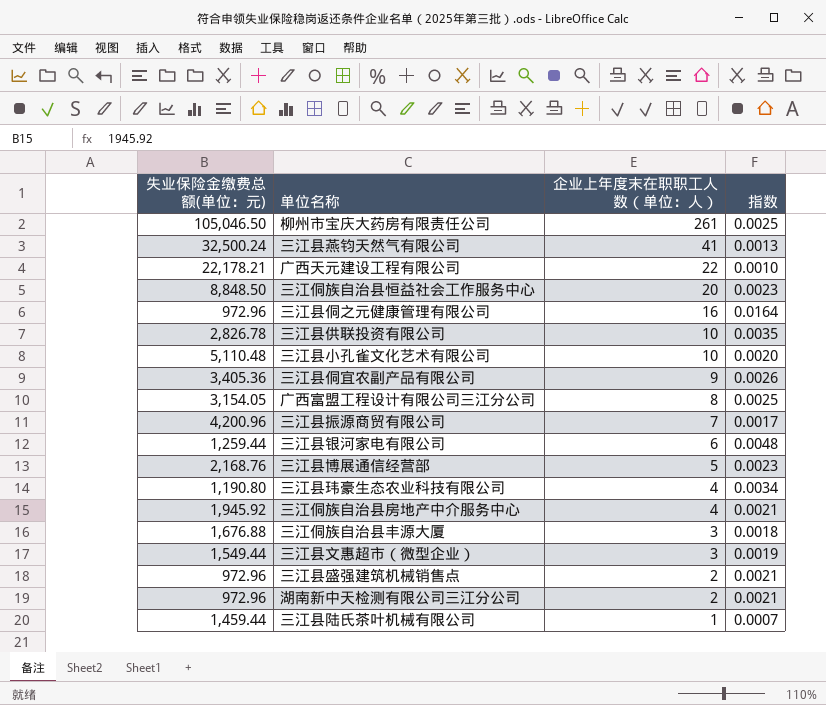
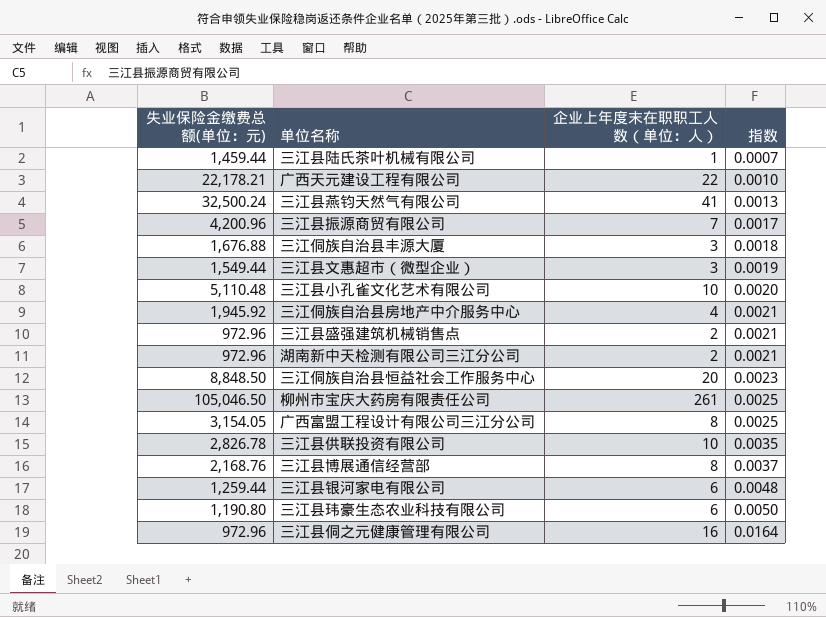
row order: 企业上年度末在职职工人数（单位：人） descending -> 指数 ascending
row 三江县侗宜农副产品有限公司: 3,405.36 | 9 | 0.0026 -> none
三江县博展通信经营部 | 企业上年度末在职职工人数（单位：人）: 5 -> 8
三江县博展通信经营部 | 指数: 0.0023 -> 0.0037
三江县玮豪生态农业科技有限公司 | 企业上年度末在职职工人数（单位：人）: 4 -> 6
三江县玮豪生态农业科技有限公司 | 指数: 0.0034 -> 0.0050

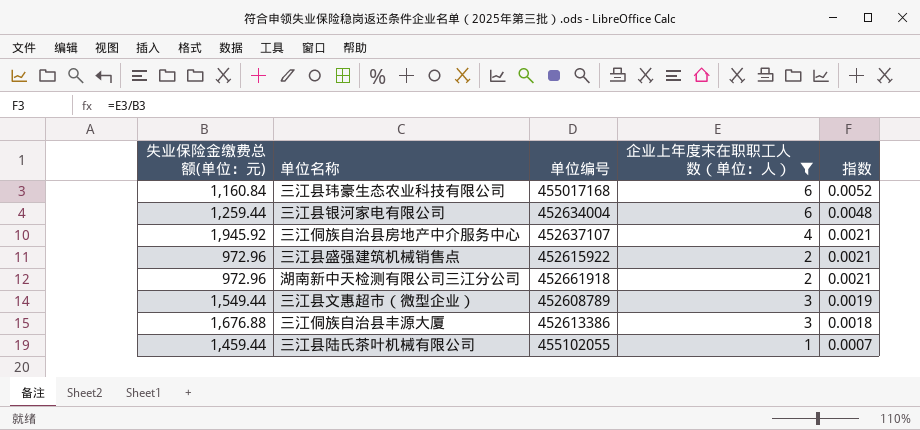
filter: none -> 企业上年度末在职职工人数（单位：人） <= 6
row order: 指数 ascending -> 指数 descending
column 单位编号 | position: none -> 3
三江县玮豪生态农业科技有限公司 | 失业保险金缴费总额(单位：元): 1,190.80 -> 1,160.84
三江县玮豪生态农业科技有限公司 | 指数: 0.0050 -> 0.0052

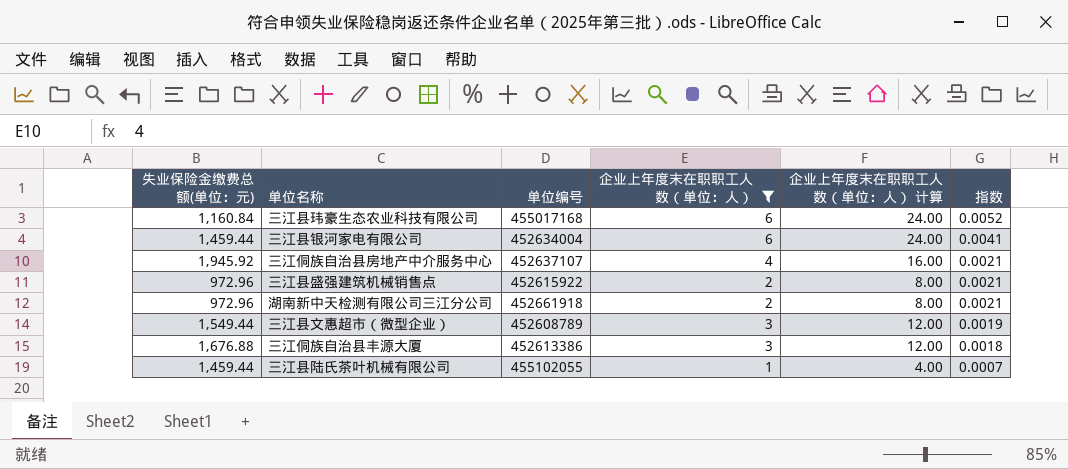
column 企业上年度末在职职工人数（单位：人） 计算 | formula: none -> [企业上年度末在职职工人数（单位：人）] * 4
三江县银河家电有限公司 | 失业保险金缴费总额(单位：元): 1,259.44 -> 1,459.44
三江县银河家电有限公司 | 指数: 0.0048 -> 0.0041

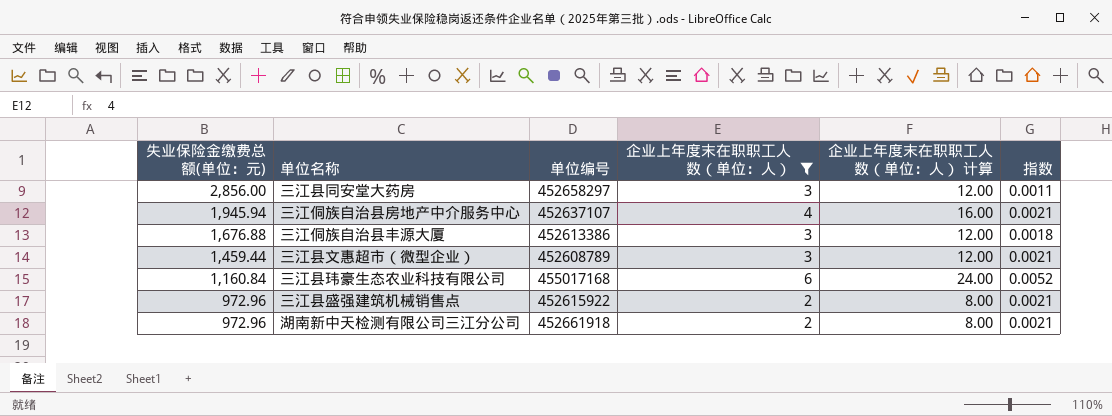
row order: 指数 descending -> 失业保险金缴费总额(单位：元) descending
row 三江县银河家电有限公司: 1,459.44 | 452634004 | 6 | 24.00 | 0.0041 -> none
row 三江县陆氏茶叶机械有限公司: 1,459.44 | 455102055 | 1 | 4.00 | 0.0007 -> none
row 三江县同安堂大药房: none -> 2,856.00 | 452658297 | 3 | 12.00 | 0.0011
三江侗族自治县房地产中介服务中心 | 失业保险金缴费总额(单位：元): 1,945.92 -> 1,945.94
三江县文惠超市（微型企业） | 失业保险金缴费总额(单位：元): 1,549.44 -> 1,459.44
三江县文惠超市（微型企业） | 指数: 0.0019 -> 0.0021

